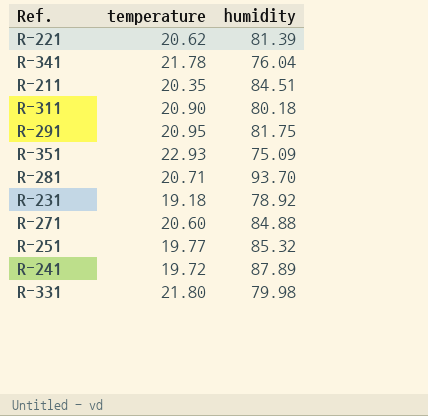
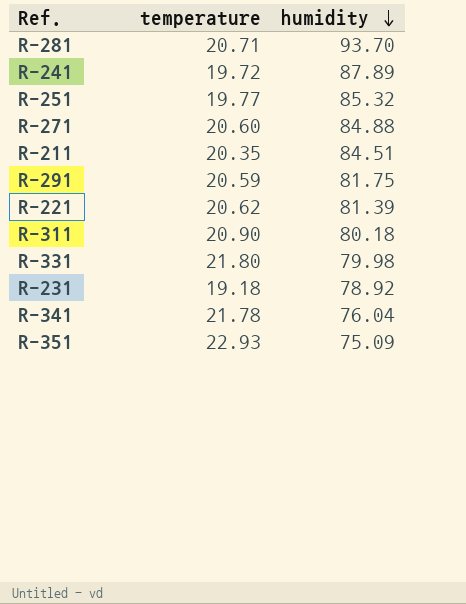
row order: none -> humidity descending
R-291 | temperature: 20.95 -> 20.59

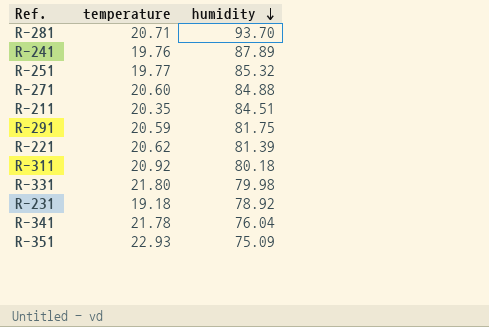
R-241 | temperature: 19.72 -> 19.76
R-311 | temperature: 20.90 -> 20.92

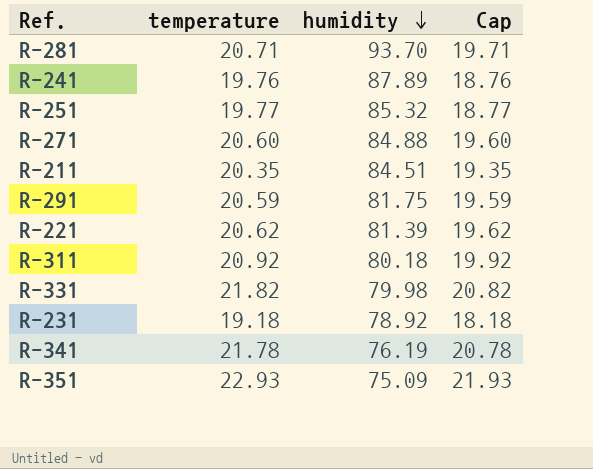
column Cap | formula: none -> [temperature] - 1
R-331 | temperature: 21.80 -> 21.82
R-341 | humidity: 76.04 -> 76.19

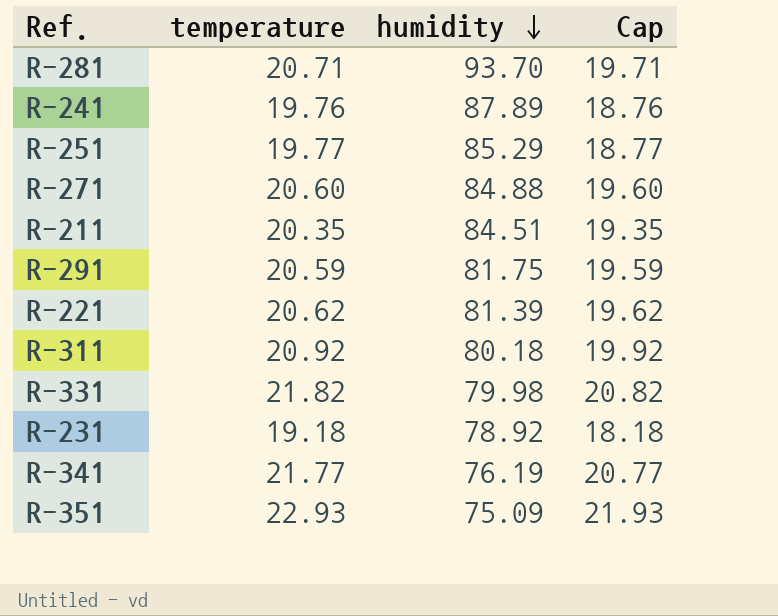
R-251 | humidity: 85.32 -> 85.29
R-341 | temperature: 21.78 -> 21.77
R-341 | Cap: 20.78 -> 20.77

